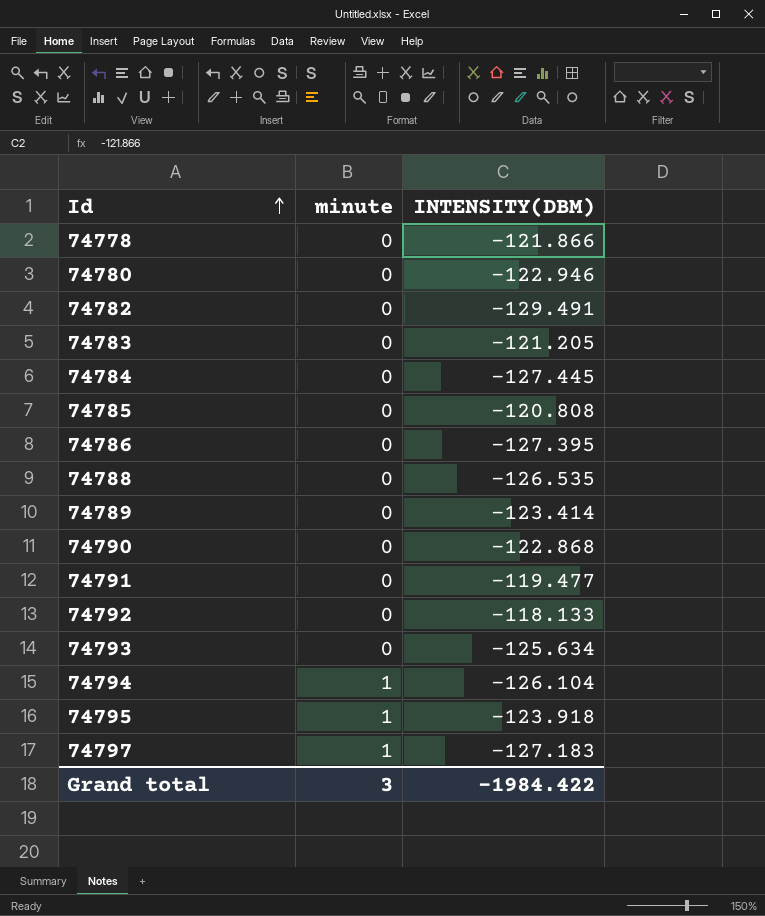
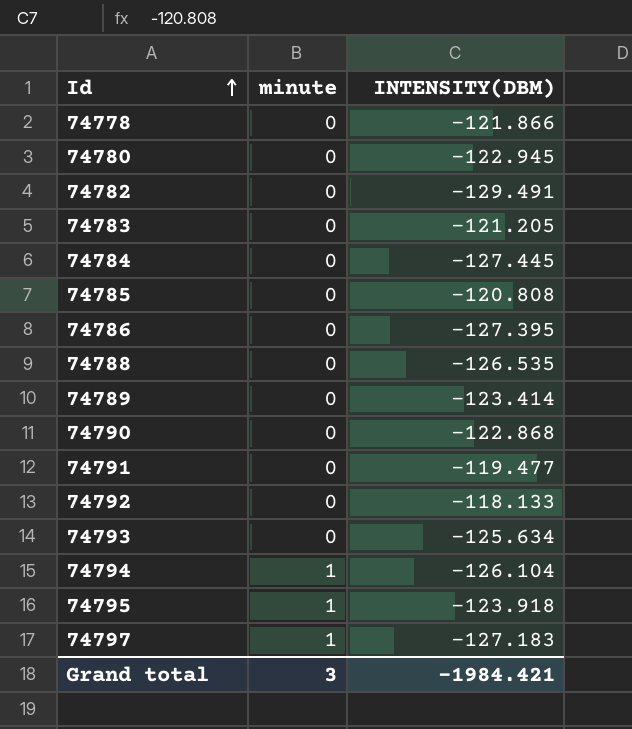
74780 | INTENSITY(DBM): -122.946 -> -122.945
Grand total | INTENSITY(DBM): -1984.422 -> -1984.421

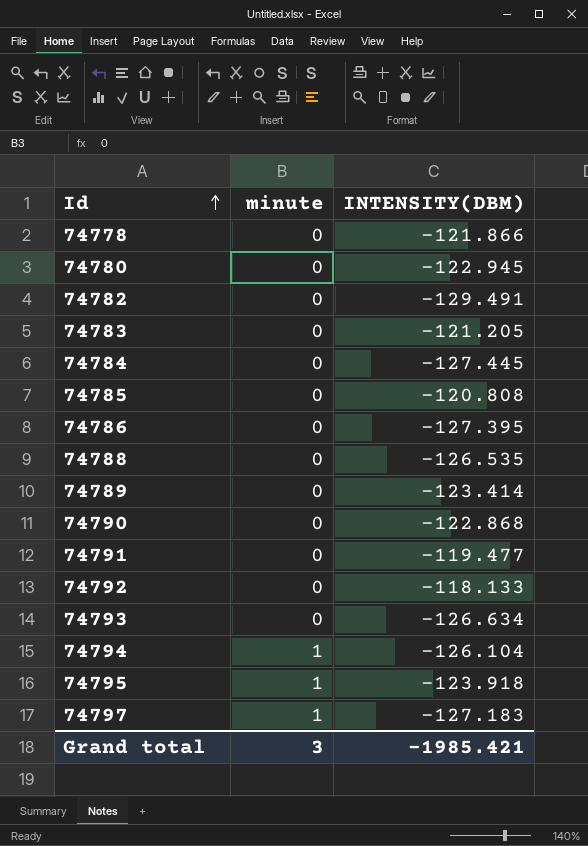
74793 | INTENSITY(DBM): -125.634 -> -126.634
Grand total | INTENSITY(DBM): -1984.421 -> -1985.421

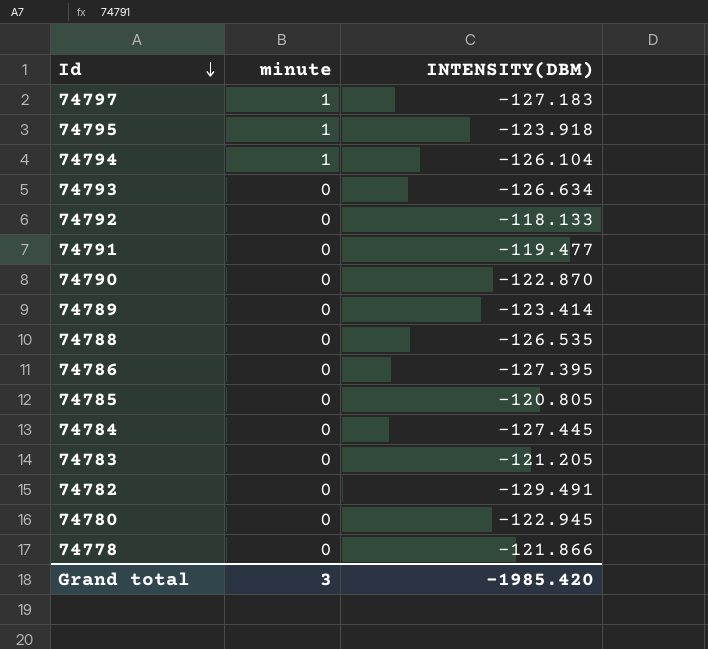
row order: Id ascending -> Id descending
74790 | INTENSITY(DBM): -122.868 -> -122.870
74785 | INTENSITY(DBM): -120.808 -> -120.805
Grand total | INTENSITY(DBM): -1985.421 -> -1985.420

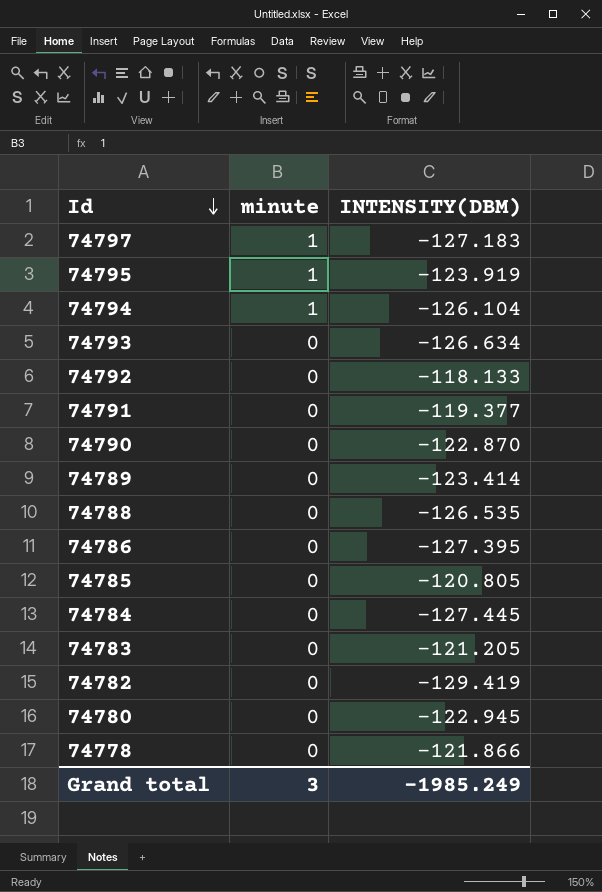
74795 | INTENSITY(DBM): -123.918 -> -123.919
74791 | INTENSITY(DBM): -119.477 -> -119.377
74782 | INTENSITY(DBM): -129.491 -> -129.419
Grand total | INTENSITY(DBM): -1985.420 -> -1985.249

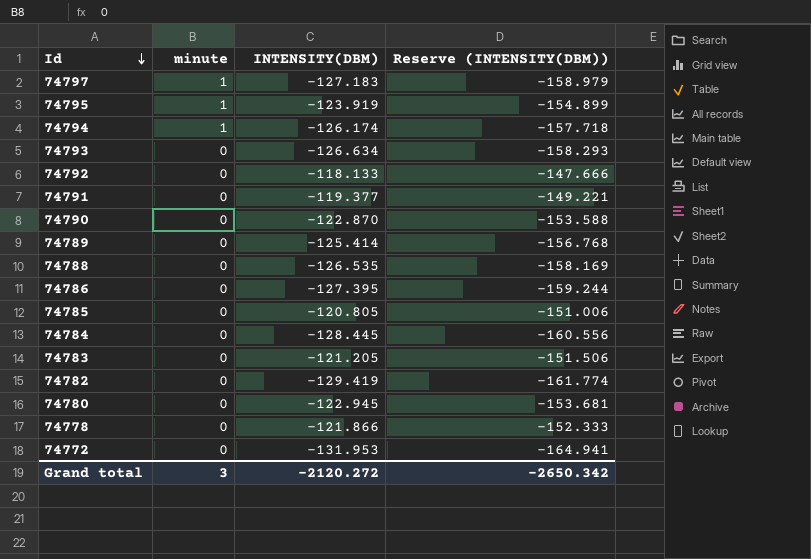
column Reserve (INTENSITY(DBM)) | formula: none -> [INTENSITY(DBM)] * 1.25
74794 | INTENSITY(DBM): -126.104 -> -126.174
74789 | INTENSITY(DBM): -123.414 -> -125.414
74784 | INTENSITY(DBM): -127.445 -> -128.445
row 74772: none -> 0 | -131.953 | -164.941
Grand total | INTENSITY(DBM): -1985.249 -> -2120.272

